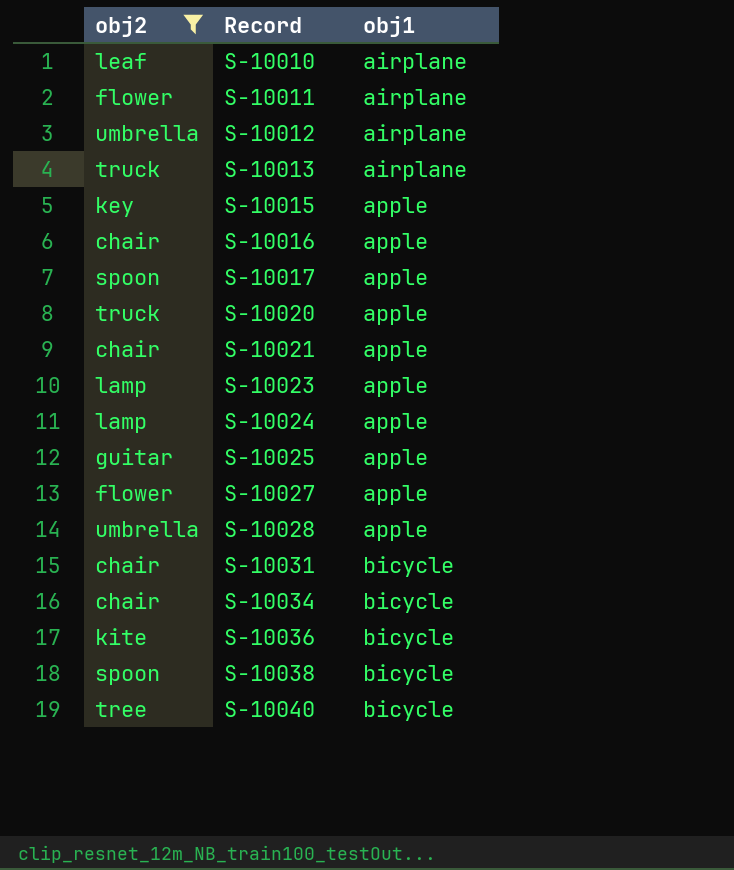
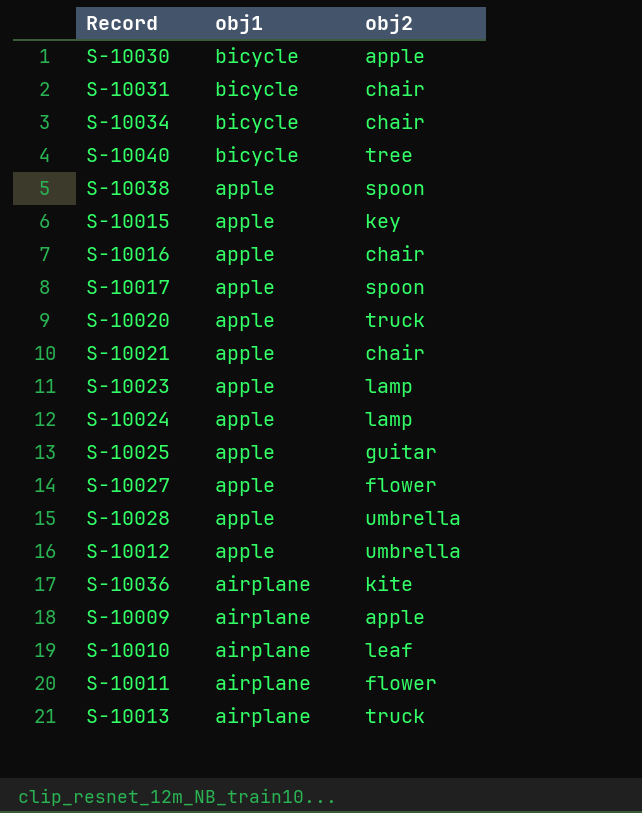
filter: obj2 != apple -> none
row order: Record ascending -> obj1 descending
column obj2 | position: 1 -> 3
S-10038 | obj1: bicycle -> apple
S-10012 | obj1: airplane -> apple
S-10036 | obj1: bicycle -> airplane

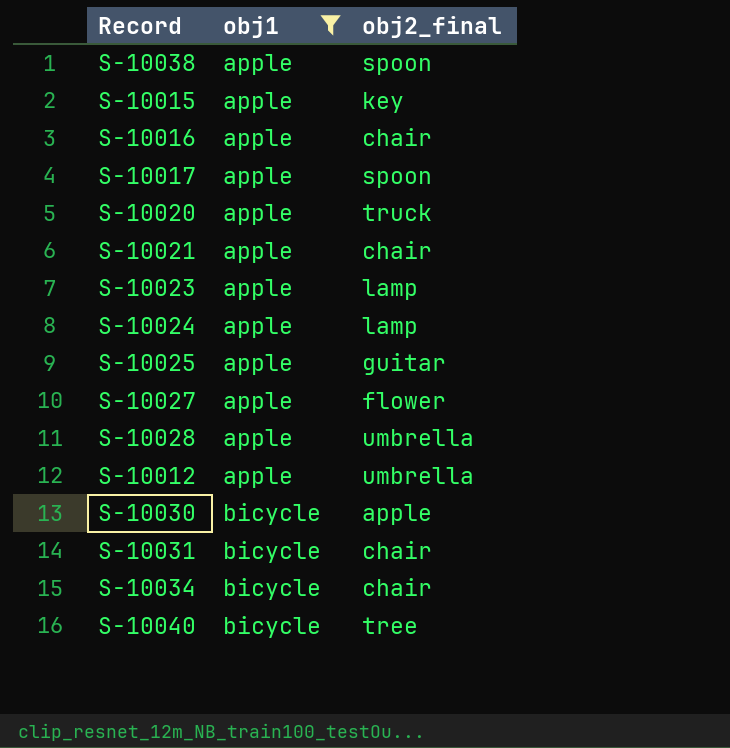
filter: none -> obj1 != airplane
row order: obj1 descending -> obj1 ascending
column name: obj2 -> obj2_final

